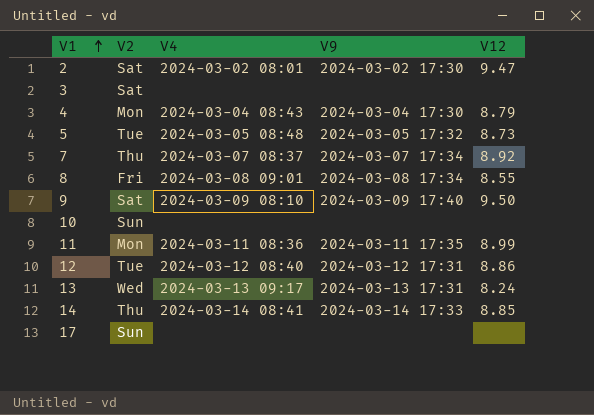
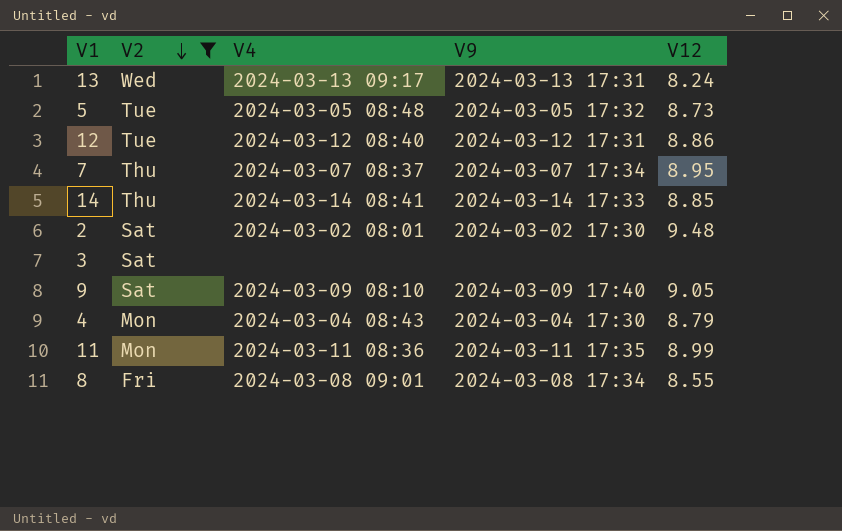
filter: none -> V2 != Sun
row order: V1 ascending -> V2 descending
7 | V12: 8.92 -> 8.95
2 | V12: 9.47 -> 9.48
9 | V12: 9.50 -> 9.05

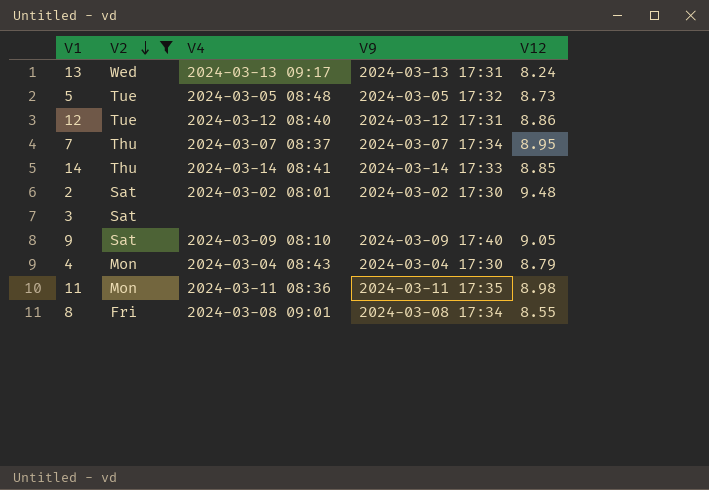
11 | V12: 8.99 -> 8.98

